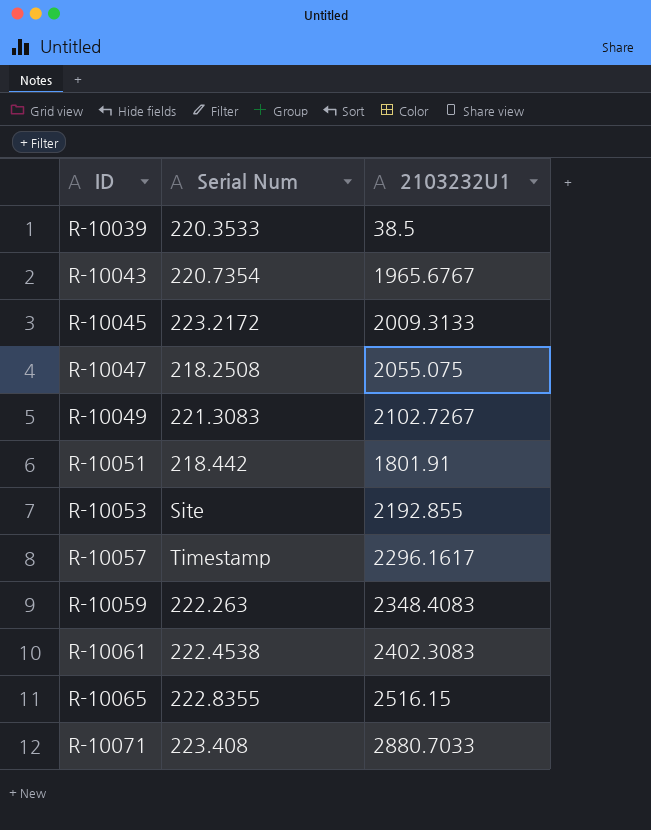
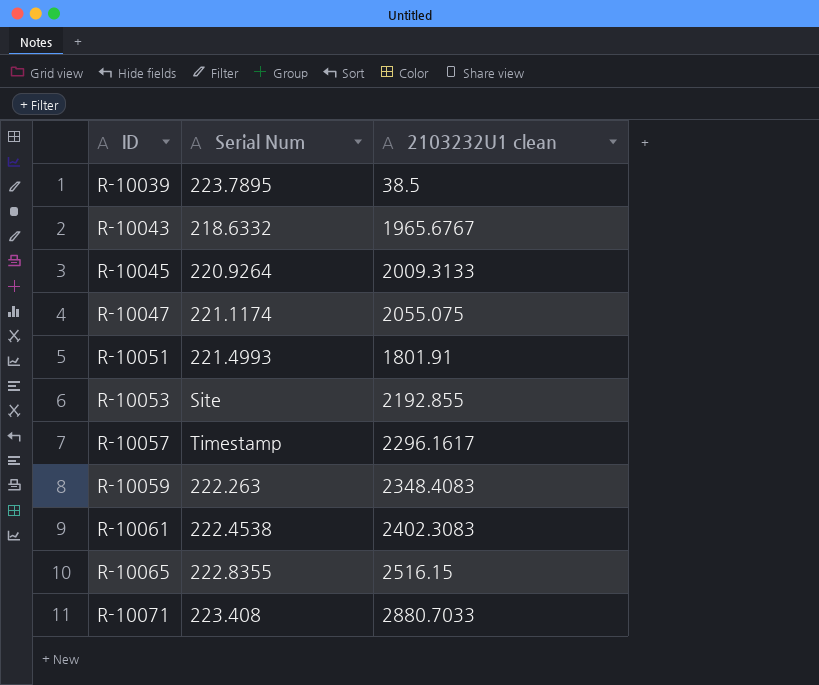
column name: 2103232U1 -> 2103232U1 clean
row R-10049: 221.3083 | 2102.7267 -> none
R-10039 | Serial Num: 220.3533 -> 223.7895
R-10043 | Serial Num: 220.7354 -> 218.6332
R-10045 | Serial Num: 223.2172 -> 220.9264
R-10047 | Serial Num: 218.2508 -> 221.1174
R-10051 | Serial Num: 218.442 -> 221.4993

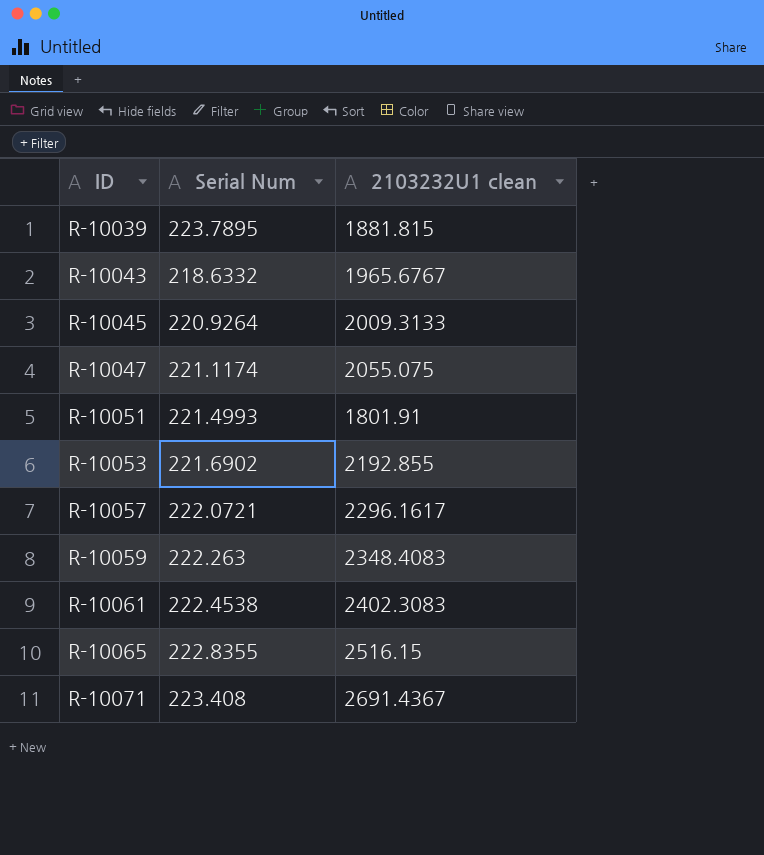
R-10039 | 2103232U1 clean: 38.5 -> 1881.815
R-10053 | Serial Num: Site -> 221.6902
R-10057 | Serial Num: Timestamp -> 222.0721
R-10071 | 2103232U1 clean: 2880.7033 -> 2691.4367

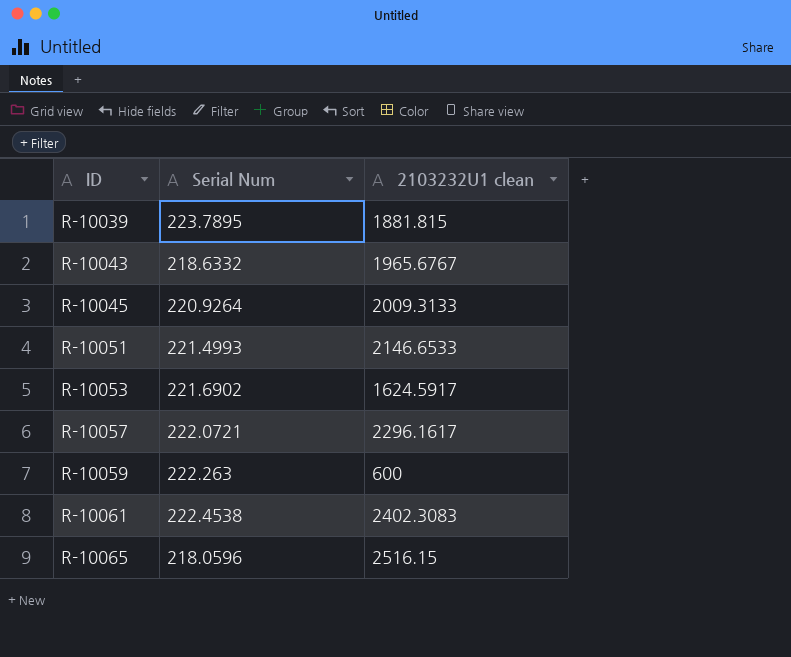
row R-10047: 221.1174 | 2055.075 -> none
row R-10071: 223.408 | 2691.4367 -> none
R-10051 | 2103232U1 clean: 1801.91 -> 2146.6533
R-10053 | 2103232U1 clean: 2192.855 -> 1624.5917
R-10059 | 2103232U1 clean: 2348.4083 -> 600
R-10065 | Serial Num: 222.8355 -> 218.0596

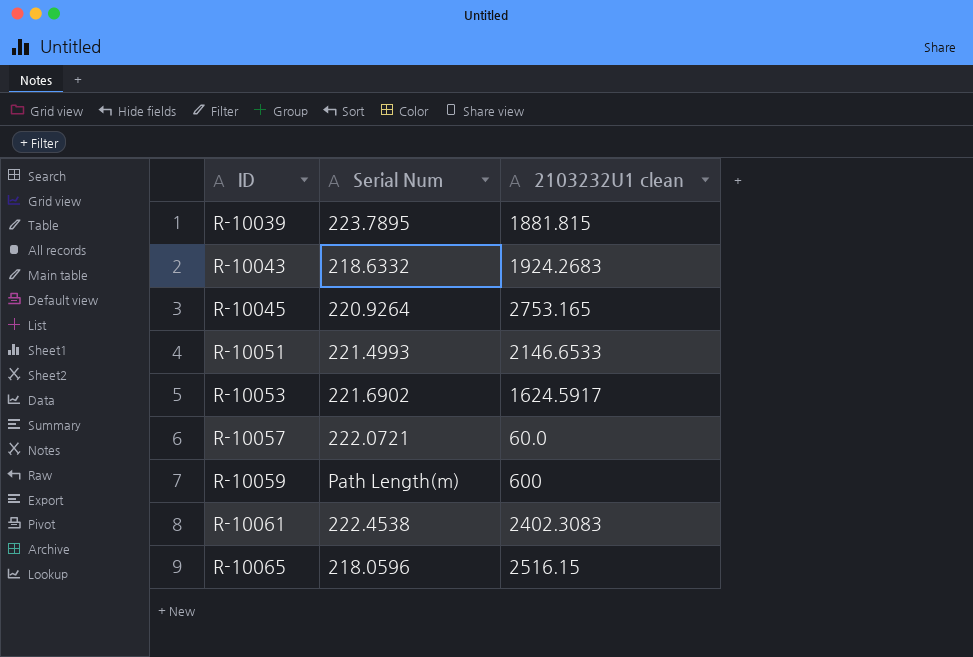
R-10043 | 2103232U1 clean: 1965.6767 -> 1924.2683
R-10045 | 2103232U1 clean: 2009.3133 -> 2753.165
R-10057 | 2103232U1 clean: 2296.1617 -> 60.0
R-10059 | Serial Num: 222.263 -> Path Length(m)

